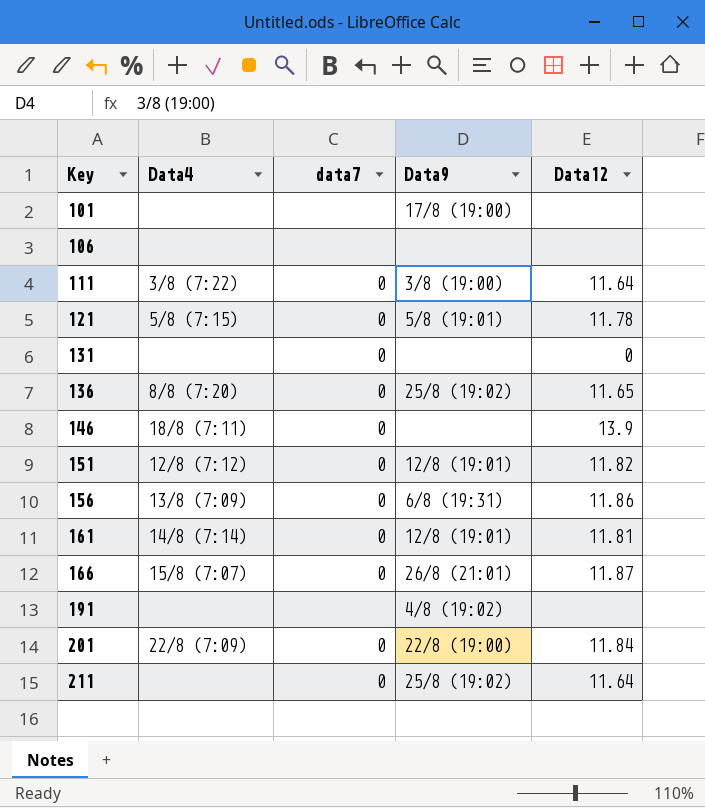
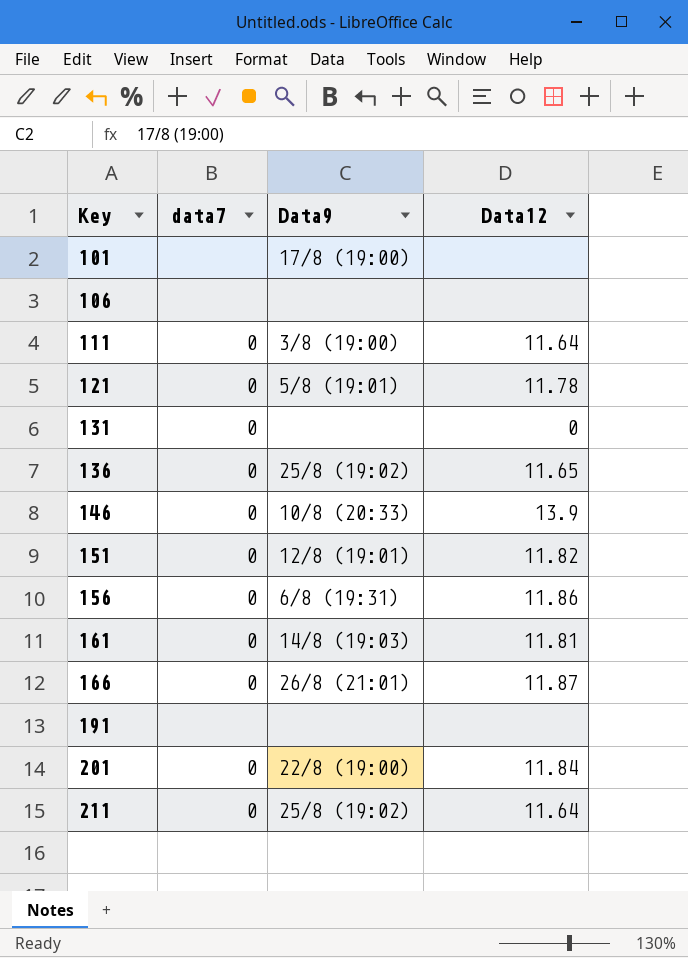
column Data4 | position: 2 -> none
146 | Data9: none -> 10/8 (20:33)
161 | Data9: 12/8 (19:01) -> 14/8 (19:03)
191 | Data9: 4/8 (19:02) -> none

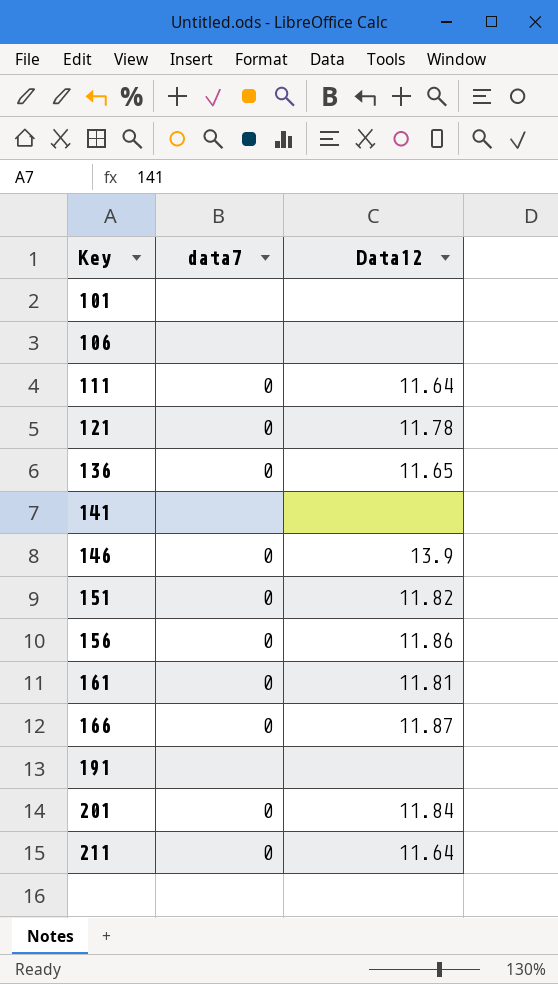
column Data9 | position: 3 -> none
row 131: 0 | none | 0 -> none
row 141: none -> none | none

